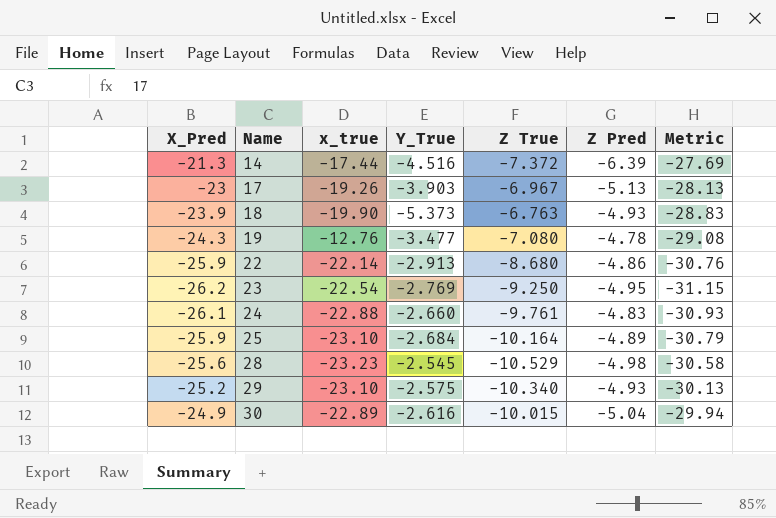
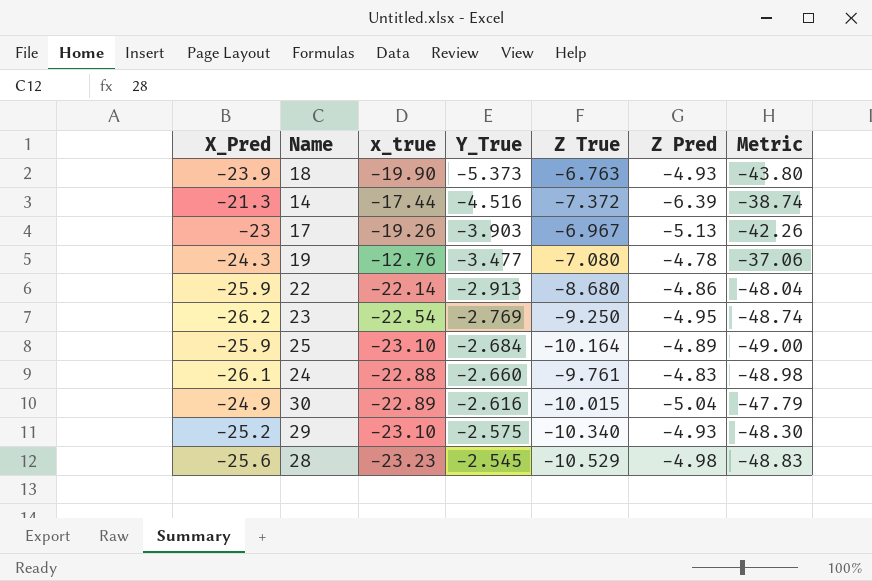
row order: Name ascending -> Y_True ascending
column Metric | formula: [X_Pred] + [Z Pred] -> [X_Pred] + [x_true]

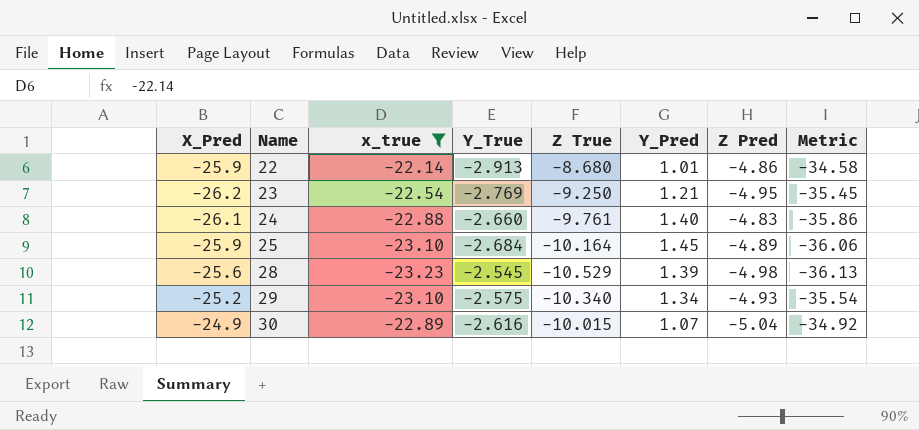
filter: none -> x_true <= -22.14
row order: Y_True ascending -> Name ascending
column Y_Pred | position: none -> 6
column Metric | formula: [X_Pred] + [x_true] -> [X_Pred] + [Z True]

